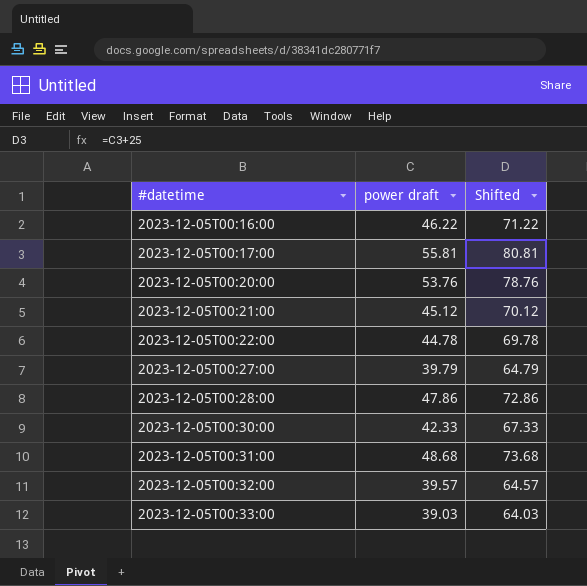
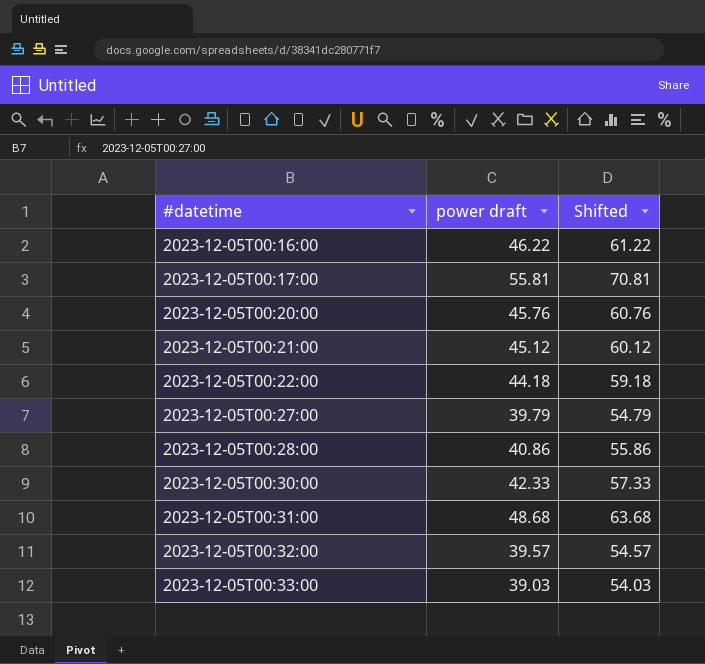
column Shifted | formula: [power draft] + 25 -> [power draft] + 15
2023-12-05T00:20:00 | power draft: 53.76 -> 45.76
2023-12-05T00:22:00 | power draft: 44.78 -> 44.18
2023-12-05T00:28:00 | power draft: 47.86 -> 40.86

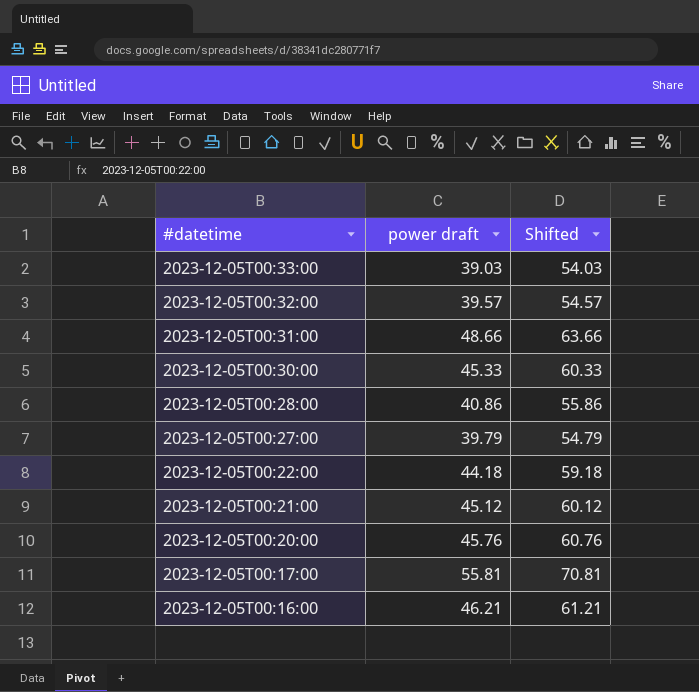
row order: #datetime ascending -> #datetime descending
2023-12-05T00:31:00 | power draft: 48.68 -> 48.66
2023-12-05T00:31:00 | Shifted: 63.68 -> 63.66
2023-12-05T00:30:00 | power draft: 42.33 -> 45.33
2023-12-05T00:30:00 | Shifted: 57.33 -> 60.33
2023-12-05T00:16:00 | power draft: 46.22 -> 46.21
2023-12-05T00:16:00 | Shifted: 61.22 -> 61.21

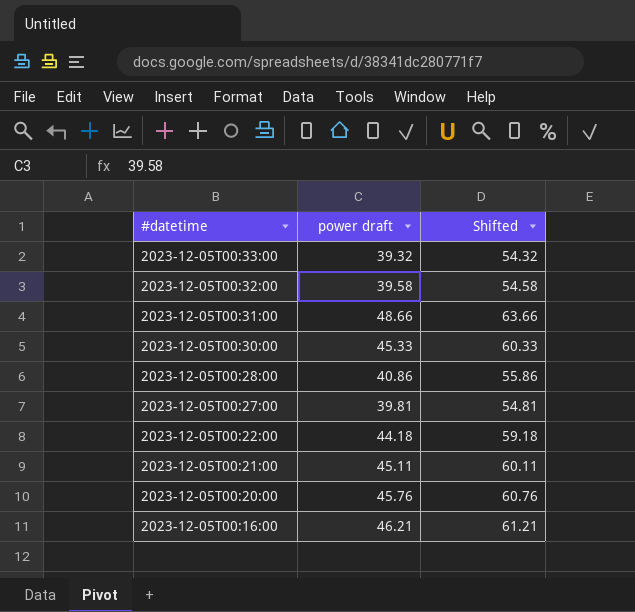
row 2023-12-05T00:17:00: 55.81 | 70.81 -> none
2023-12-05T00:33:00 | power draft: 39.03 -> 39.32
2023-12-05T00:33:00 | Shifted: 54.03 -> 54.32
2023-12-05T00:32:00 | power draft: 39.57 -> 39.58
2023-12-05T00:32:00 | Shifted: 54.57 -> 54.58
2023-12-05T00:27:00 | power draft: 39.79 -> 39.81
2023-12-05T00:27:00 | Shifted: 54.79 -> 54.81
2023-12-05T00:21:00 | power draft: 45.12 -> 45.11
2023-12-05T00:21:00 | Shifted: 60.12 -> 60.11

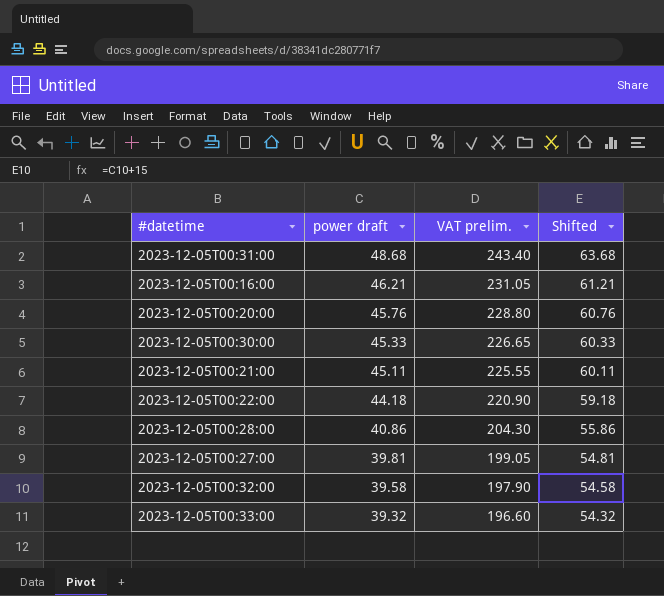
row order: #datetime descending -> power draft descending
column VAT prelim. | formula: none -> [power draft] * 5
2023-12-05T00:31:00 | power draft: 48.66 -> 48.68
2023-12-05T00:31:00 | Shifted: 63.66 -> 63.68

